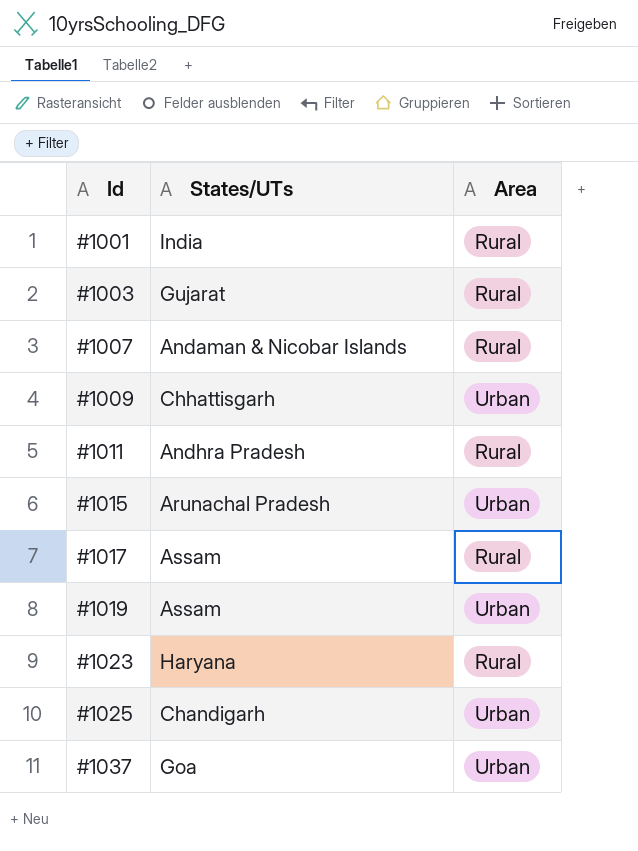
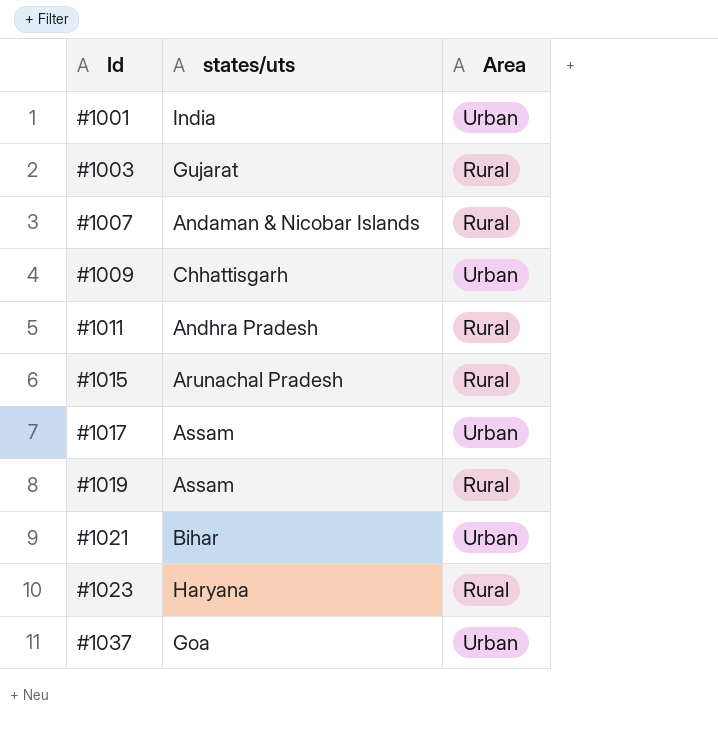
column name: States/UTs -> states/uts
row #1025: Chandigarh | Urban -> none
#1001 | Area: Rural -> Urban
#1015 | Area: Urban -> Rural
#1017 | Area: Rural -> Urban
#1019 | Area: Urban -> Rural
row #1021: none -> Bihar | Urban

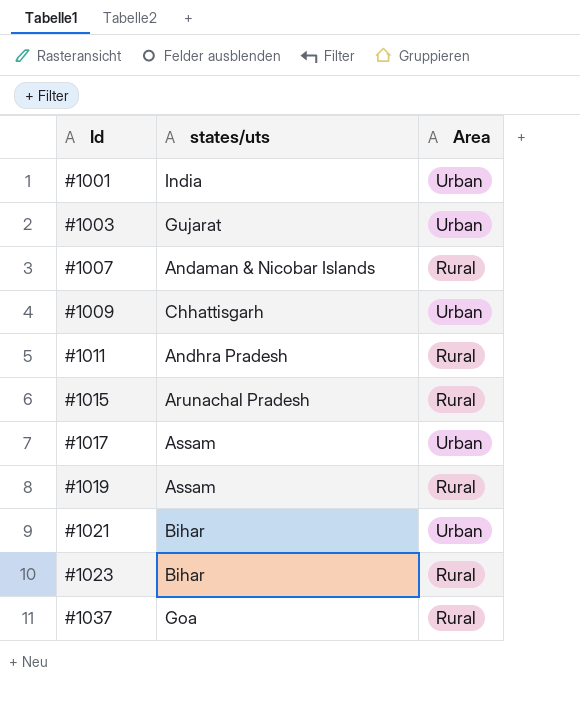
#1003 | Area: Rural -> Urban
#1023 | states/uts: Haryana -> Bihar
#1037 | Area: Urban -> Rural

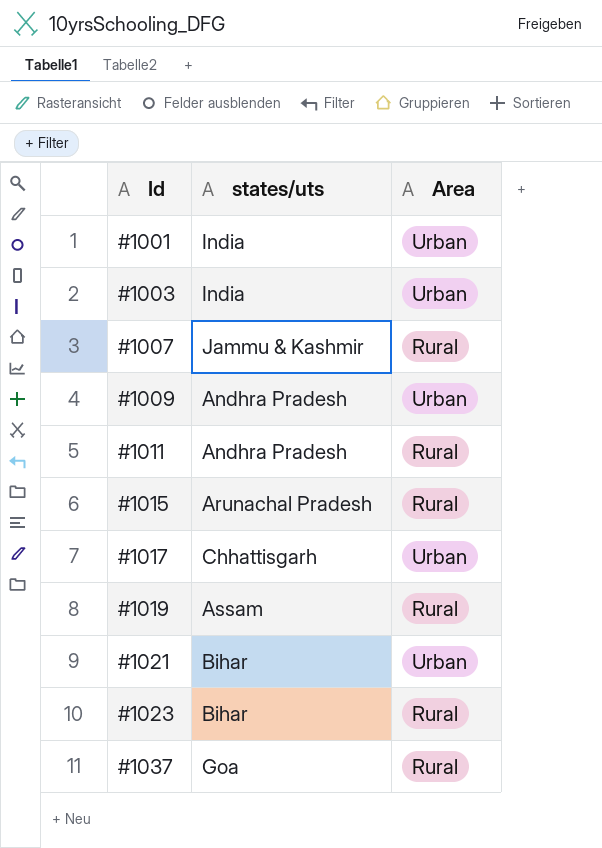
#1003 | states/uts: Gujarat -> India
#1007 | states/uts: Andaman & Nicobar Islands -> Jammu & Kashmir
#1009 | states/uts: Chhattisgarh -> Andhra Pradesh
#1017 | states/uts: Assam -> Chhattisgarh

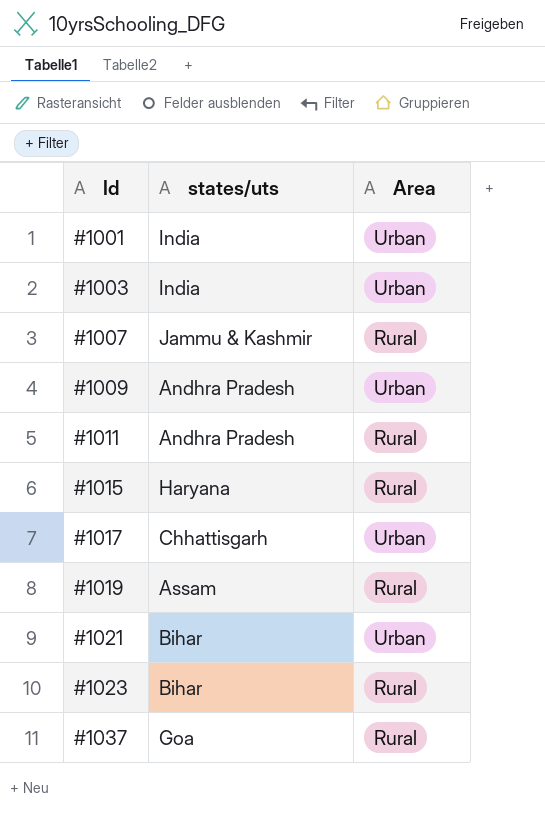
#1015 | states/uts: Arunachal Pradesh -> Haryana

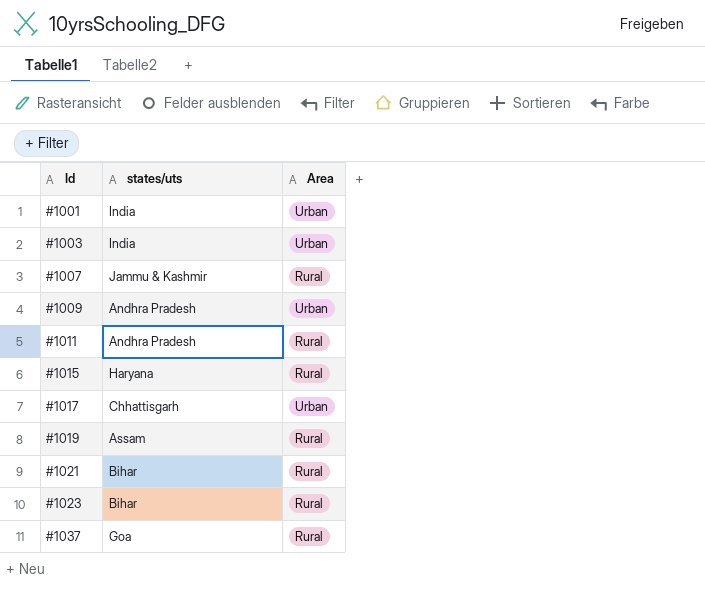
#1021 | Area: Urban -> Rural

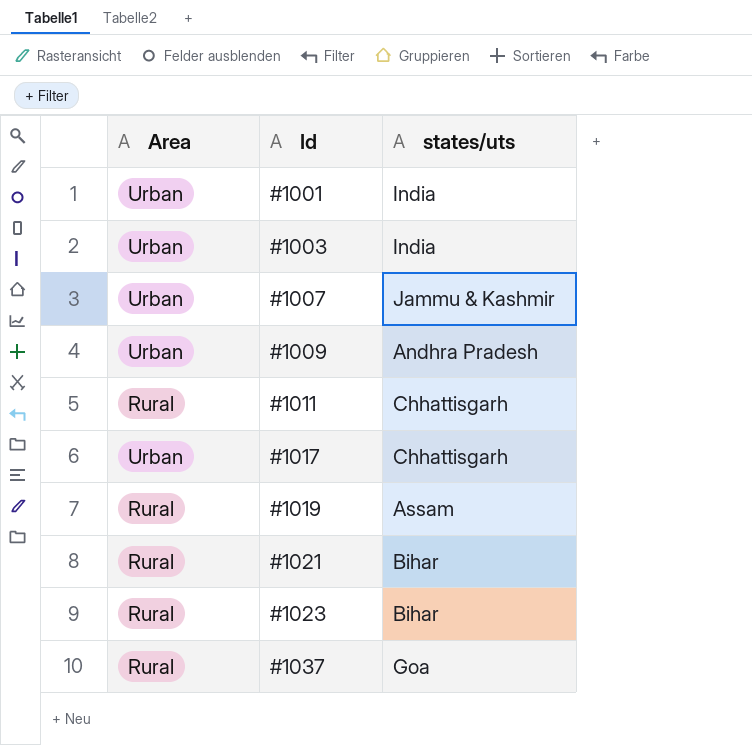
column Area | position: 3 -> 1
row #1015: Haryana | Rural -> none
#1007 | Area: Rural -> Urban
#1011 | states/uts: Andhra Pradesh -> Chhattisgarh

